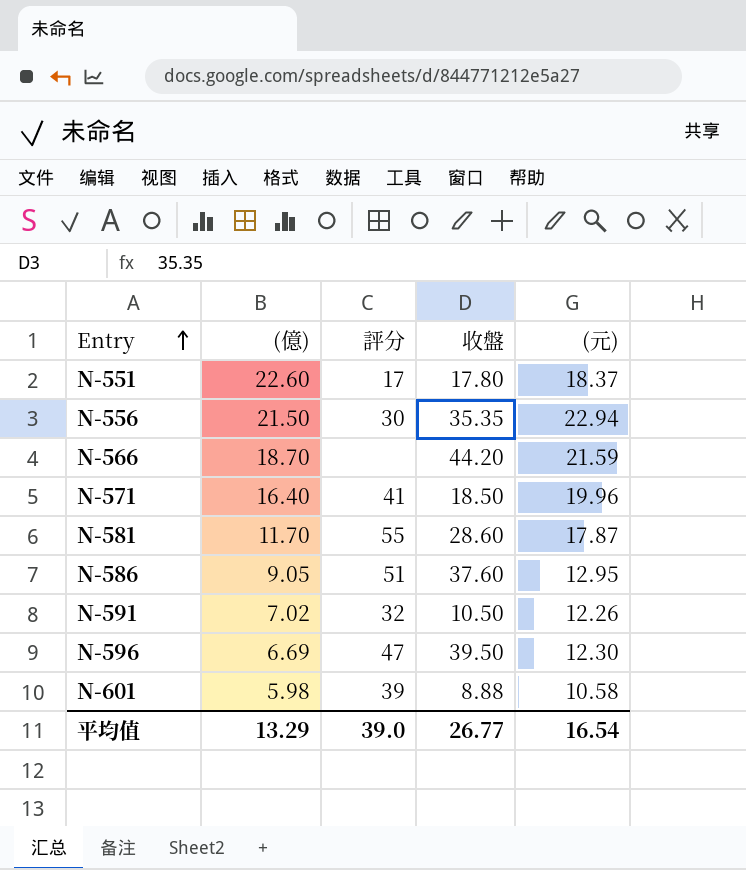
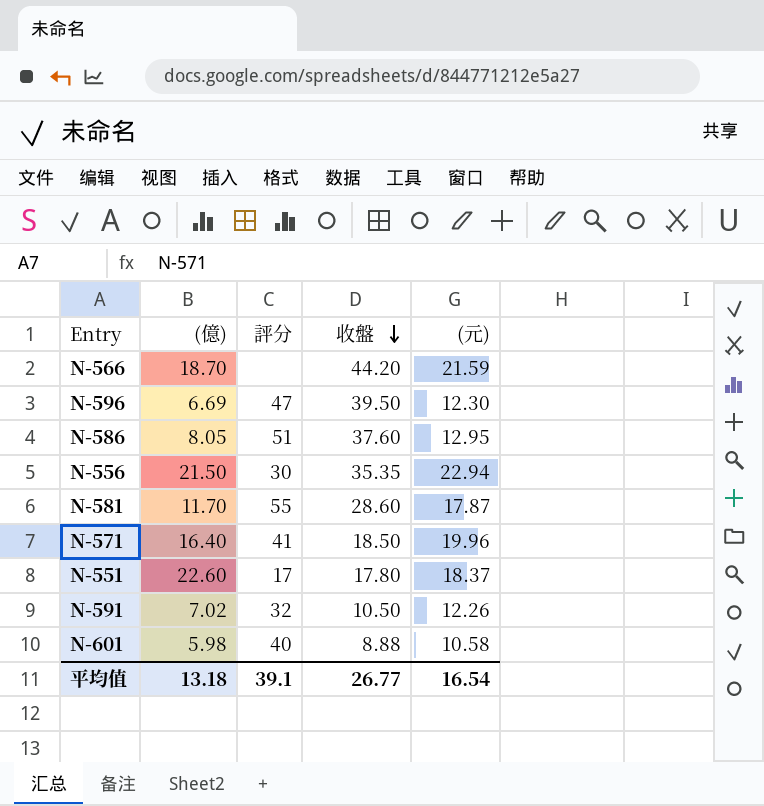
row order: Entry ascending -> 收盤 descending
N-586 | (億): 9.05 -> 8.05
N-601 | 評分: 39 -> 40
平均值 | (億): 13.29 -> 13.18
平均值 | 評分: 39.0 -> 39.1

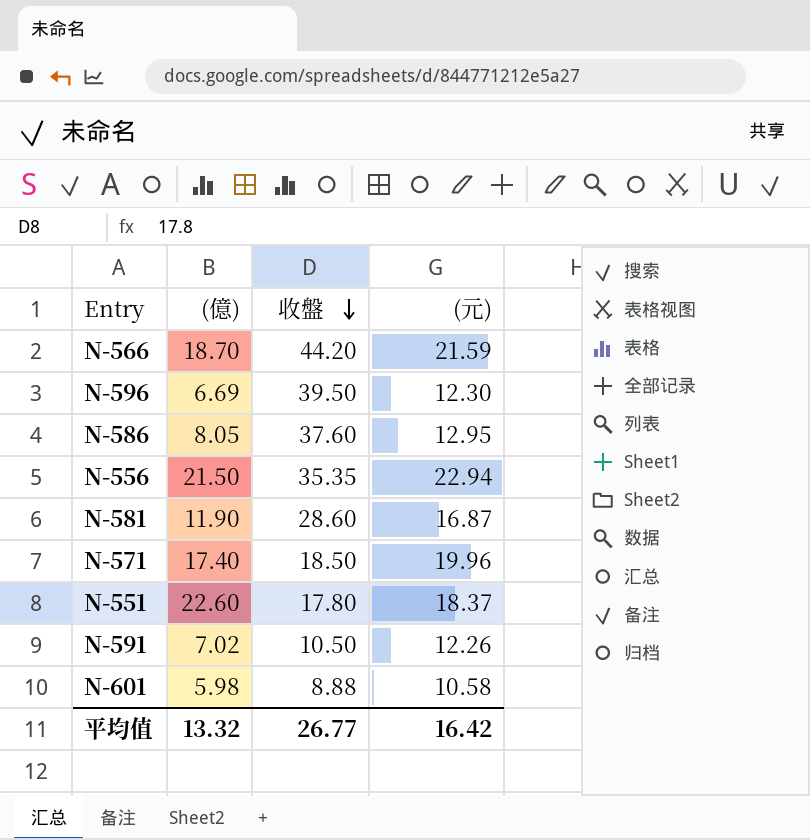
column 評分 | position: 3 -> none
N-581 | (億): 11.70 -> 11.90
N-581 | (元): 17.87 -> 16.87
N-571 | (億): 16.40 -> 17.40
平均值 | (億): 13.18 -> 13.32
平均值 | (元): 16.54 -> 16.42

